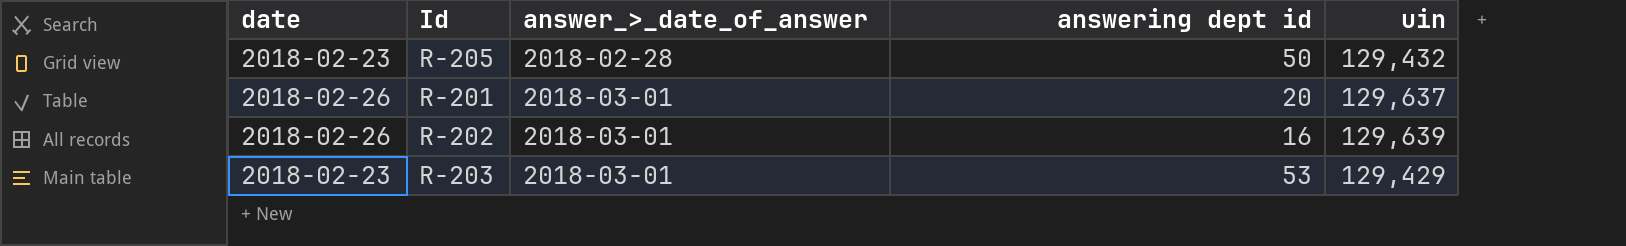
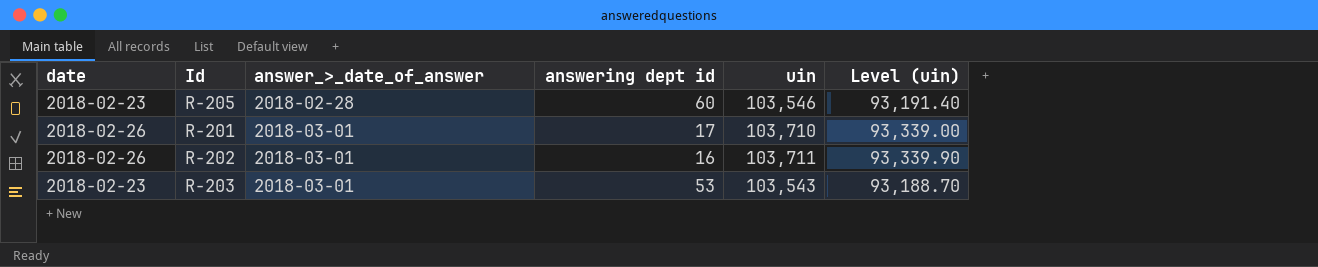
column Level (uin) | formula: none -> [uin] * 0.9
R-205 | answering dept id: 50 -> 60
R-205 | uin: 129,432 -> 103,546
R-201 | answering dept id: 20 -> 17
R-201 | uin: 129,637 -> 103,710
R-202 | uin: 129,639 -> 103,711
R-203 | uin: 129,429 -> 103,543

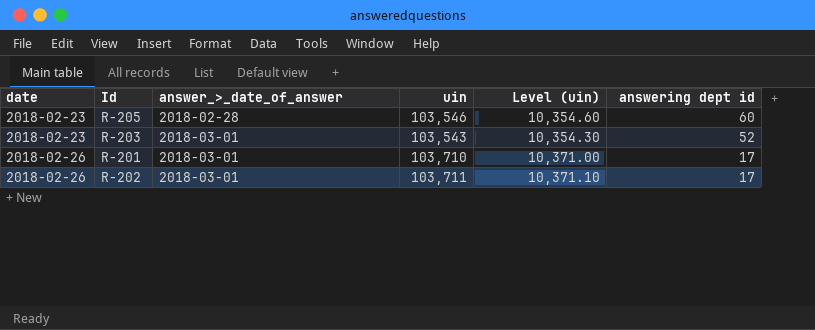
row order: answer_>_date_of_answer ascending -> date ascending
column Level (uin) | formula: [uin] * 0.9 -> [uin] * 0.1
column answering dept id | position: 4 -> 6
R-203 | answering dept id: 53 -> 52
R-202 | answering dept id: 16 -> 17

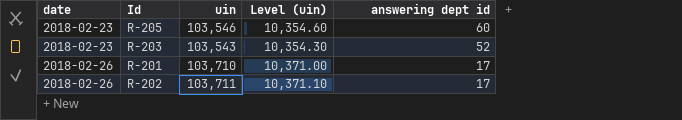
column answer_>_date_of_answer | position: 3 -> none

